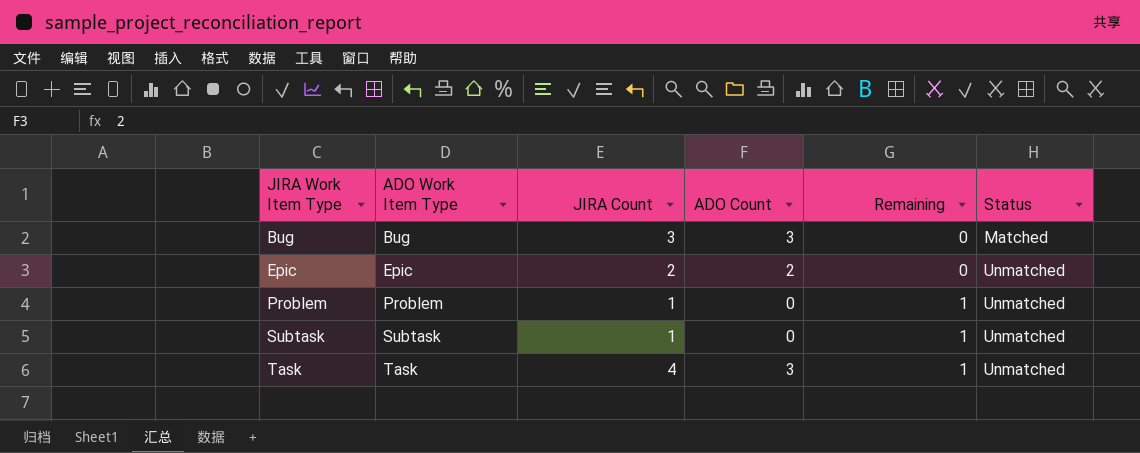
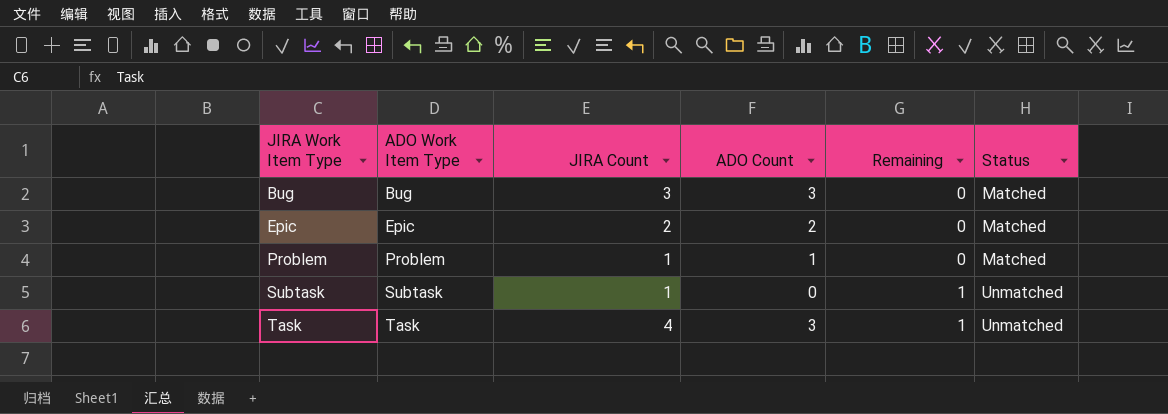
Epic | Status: Unmatched -> Matched
Problem | ADO Count: 0 -> 1
Problem | Remaining: 1 -> 0
Problem | Status: Unmatched -> Matched

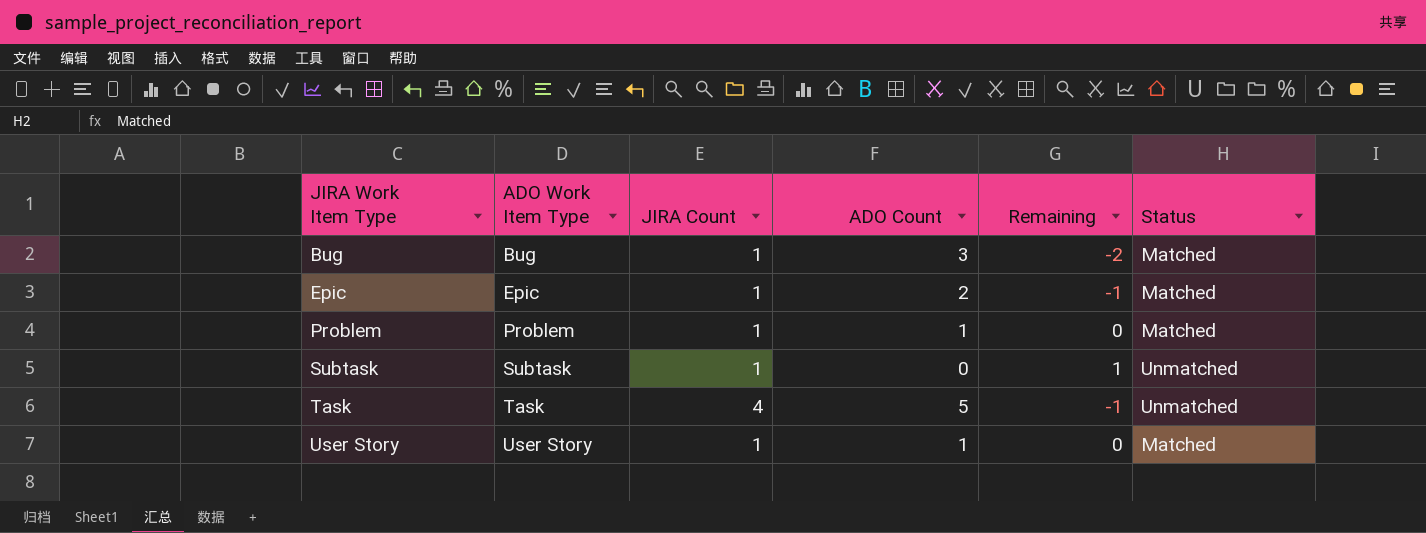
Bug | JIRA Count: 3 -> 1
Bug | Remaining: 0 -> -2
Epic | JIRA Count: 2 -> 1
Epic | Remaining: 0 -> -1
Task | ADO Count: 3 -> 5
Task | Remaining: 1 -> -1
row User Story: none -> User Story | 1 | 1 | 0 | Matched

